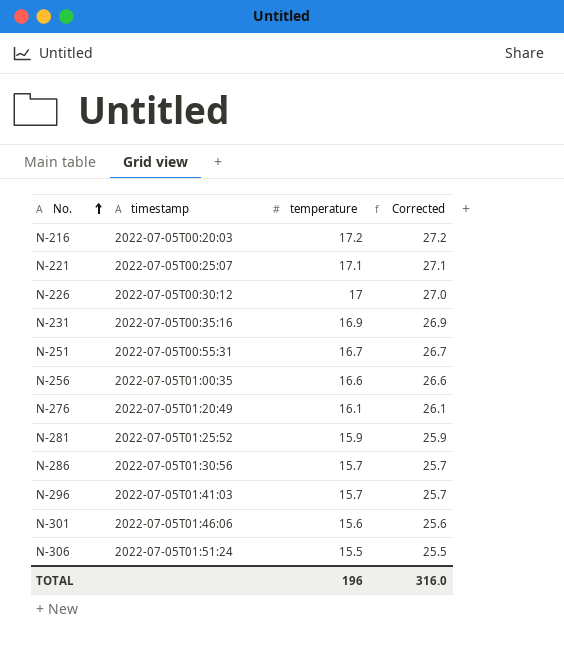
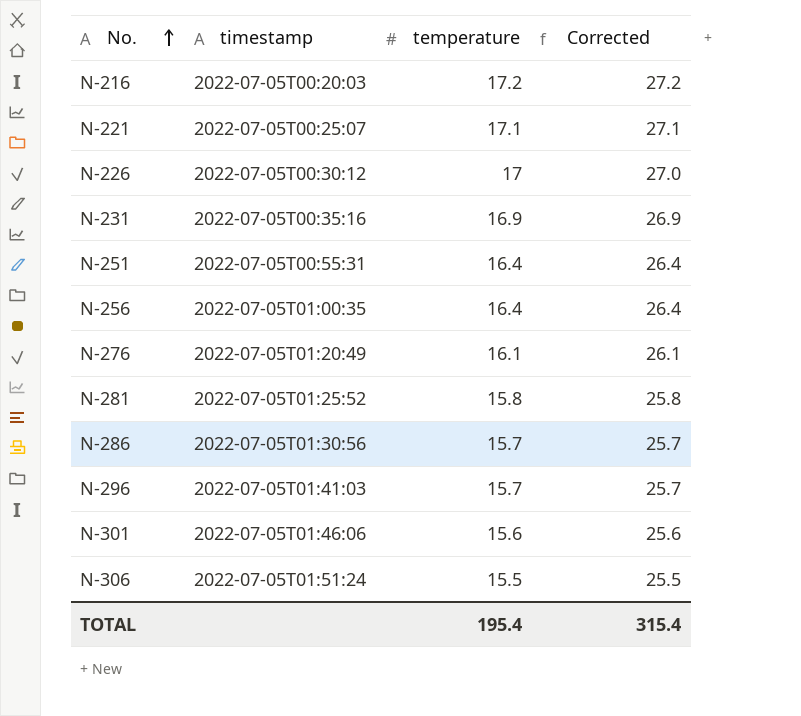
N-251 | temperature: 16.7 -> 16.4
N-251 | Corrected: 26.7 -> 26.4
N-256 | temperature: 16.6 -> 16.4
N-256 | Corrected: 26.6 -> 26.4
N-281 | temperature: 15.9 -> 15.8
N-281 | Corrected: 25.9 -> 25.8
TOTAL | temperature: 196 -> 195.4
TOTAL | Corrected: 316.0 -> 315.4

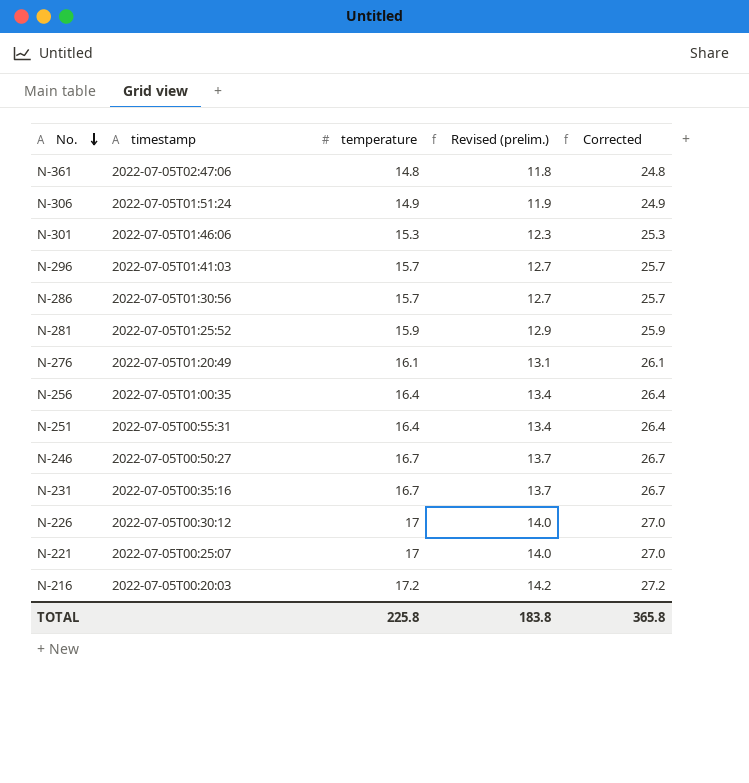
row order: No. ascending -> No. descending
column Revised (prelim.) | formula: none -> [temperature] - 3
row N-361: none -> 2022-07-05T02:47:06 | 14.8 | 11.8 | 24.8
N-306 | temperature: 15.5 -> 14.9
N-306 | Corrected: 25.5 -> 24.9
N-301 | temperature: 15.6 -> 15.3
N-301 | Corrected: 25.6 -> 25.3
N-281 | temperature: 15.8 -> 15.9
N-281 | Corrected: 25.8 -> 25.9
row N-246: none -> 2022-07-05T00:50:27 | 16.7 | 13.7 | 26.7
N-231 | temperature: 16.9 -> 16.7
N-231 | Corrected: 26.9 -> 26.7
N-221 | temperature: 17.1 -> 17
N-221 | Corrected: 27.1 -> 27.0
TOTAL | temperature: 195.4 -> 225.8
TOTAL | Corrected: 315.4 -> 365.8

